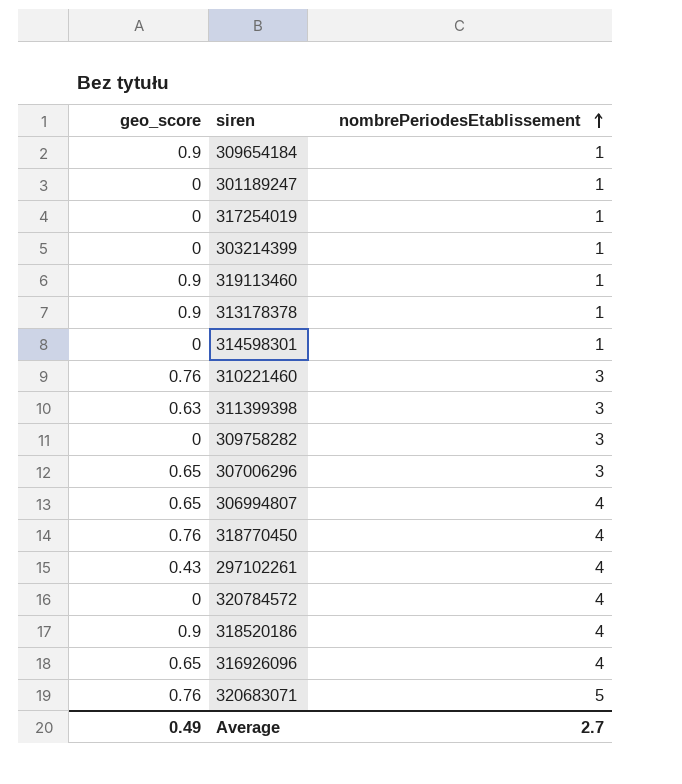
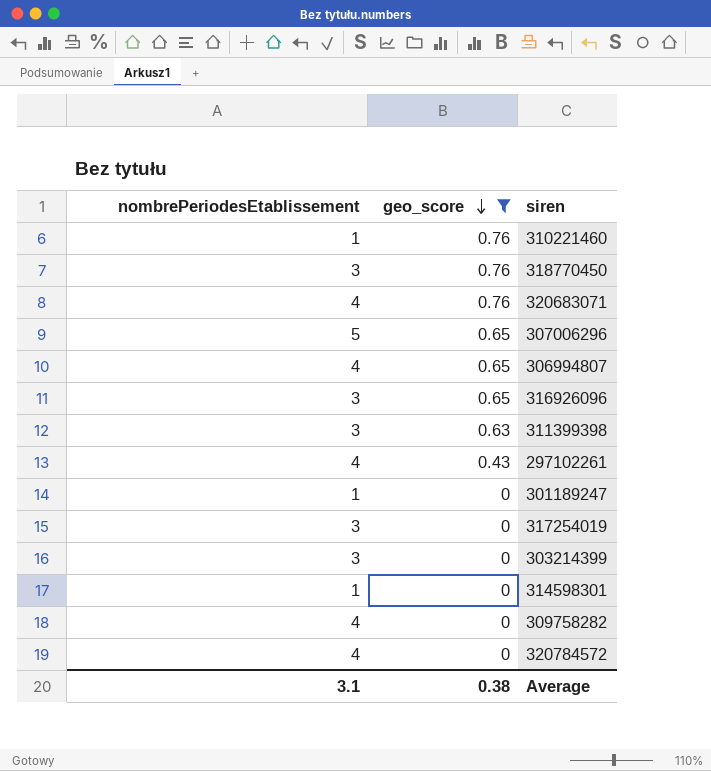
filter: none -> geo_score != 0.9
row order: nombrePeriodesEtablissement ascending -> geo_score descending
column nombrePeriodesEtablissement | position: 3 -> 1
310221460 | nombrePeriodesEtablissement: 3 -> 1
318770450 | nombrePeriodesEtablissement: 4 -> 3
320683071 | nombrePeriodesEtablissement: 5 -> 4
307006296 | nombrePeriodesEtablissement: 3 -> 5
316926096 | nombrePeriodesEtablissement: 4 -> 3
317254019 | nombrePeriodesEtablissement: 1 -> 3
303214399 | nombrePeriodesEtablissement: 1 -> 3
309758282 | nombrePeriodesEtablissement: 3 -> 4
Average | nombrePeriodesEtablissement: 2.7 -> 3.1
Average | geo_score: 0.49 -> 0.38

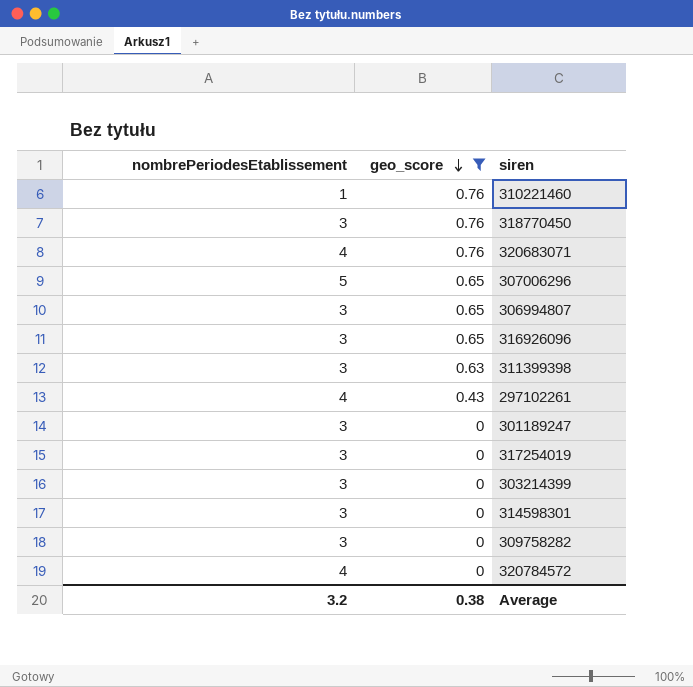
306994807 | nombrePeriodesEtablissement: 4 -> 3
301189247 | nombrePeriodesEtablissement: 1 -> 3
314598301 | nombrePeriodesEtablissement: 1 -> 3
309758282 | nombrePeriodesEtablissement: 4 -> 3
Average | nombrePeriodesEtablissement: 3.1 -> 3.2

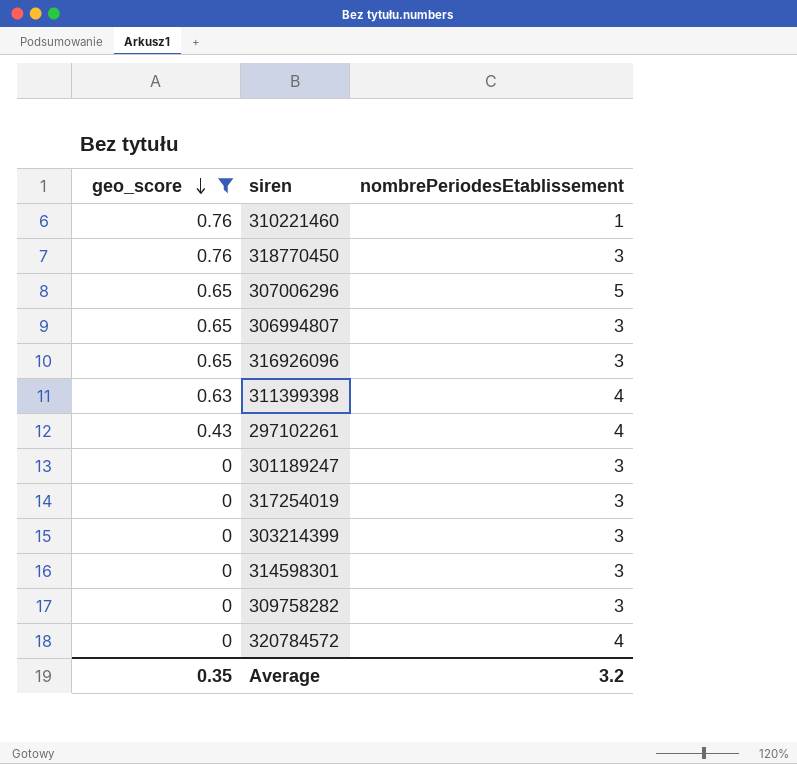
column nombrePeriodesEtablissement | position: 1 -> 3
row 320683071: 4 | 0.76 -> none
311399398 | nombrePeriodesEtablissement: 3 -> 4
Average | geo_score: 0.38 -> 0.35

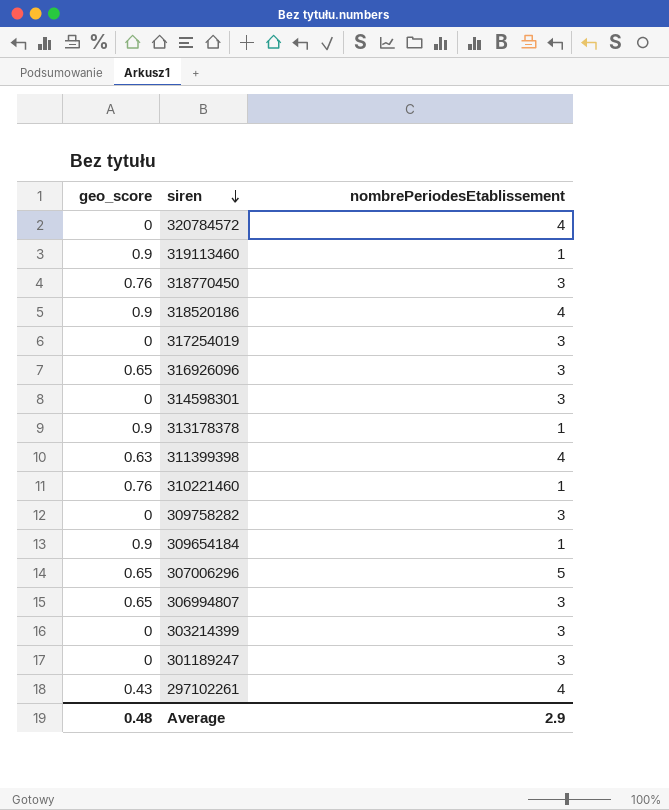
filter: geo_score != 0.9 -> none
row order: geo_score descending -> siren descending
Average | geo_score: 0.35 -> 0.48
Average | nombrePeriodesEtablissement: 3.2 -> 2.9

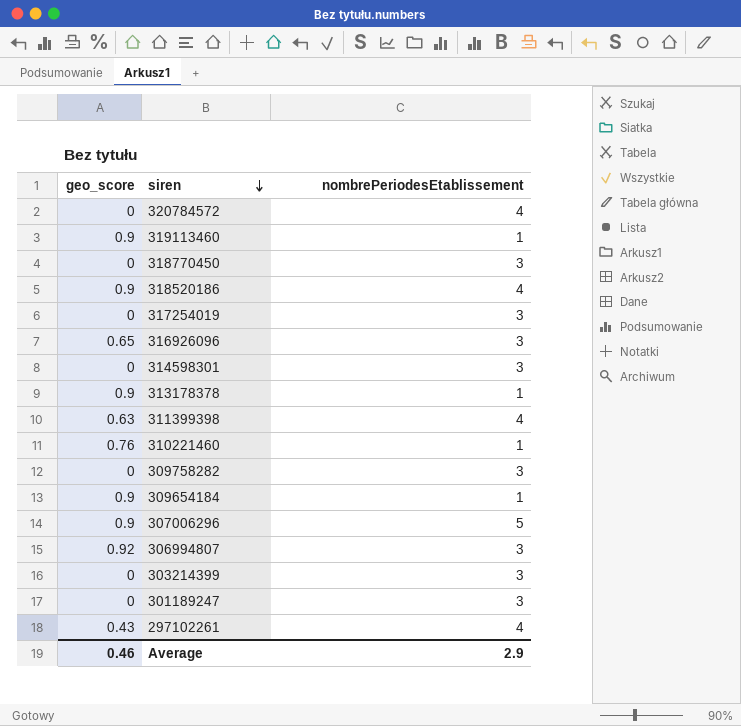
318770450 | geo_score: 0.76 -> 0
307006296 | geo_score: 0.65 -> 0.9
306994807 | geo_score: 0.65 -> 0.92
Average | geo_score: 0.48 -> 0.46

